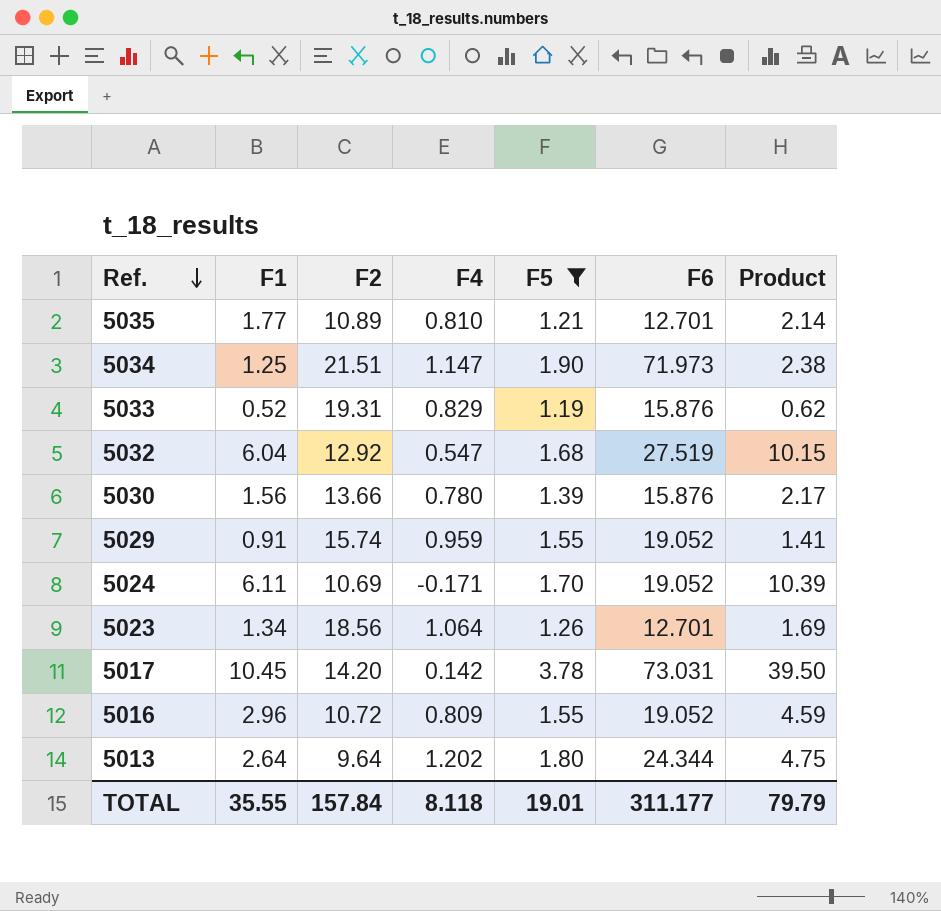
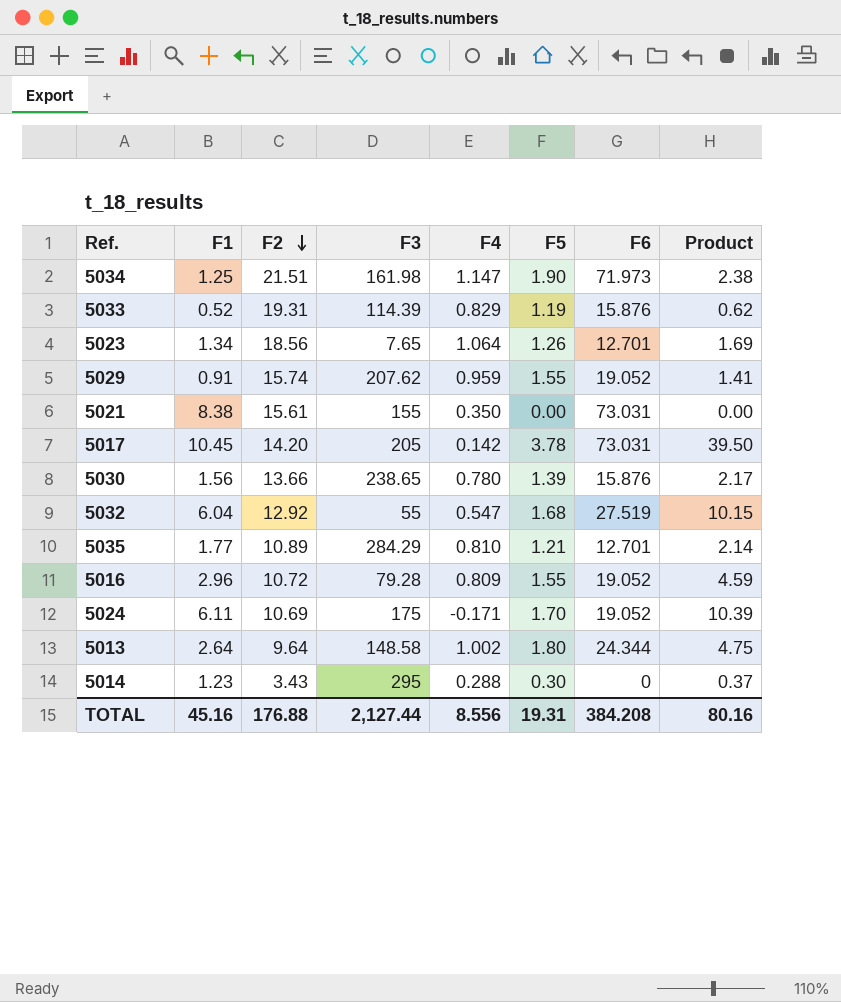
filter: F5 >= 1.19 -> none
row order: Ref. descending -> F2 descending
column F3 | position: none -> 4
5013 | F4: 1.202 -> 1.002
TOTAL | F1: 35.55 -> 45.16
TOTAL | F2: 157.84 -> 176.88
TOTAL | F4: 8.118 -> 8.556
TOTAL | F5: 19.01 -> 19.31
TOTAL | F6: 311.177 -> 384.208
TOTAL | Product: 79.79 -> 80.16

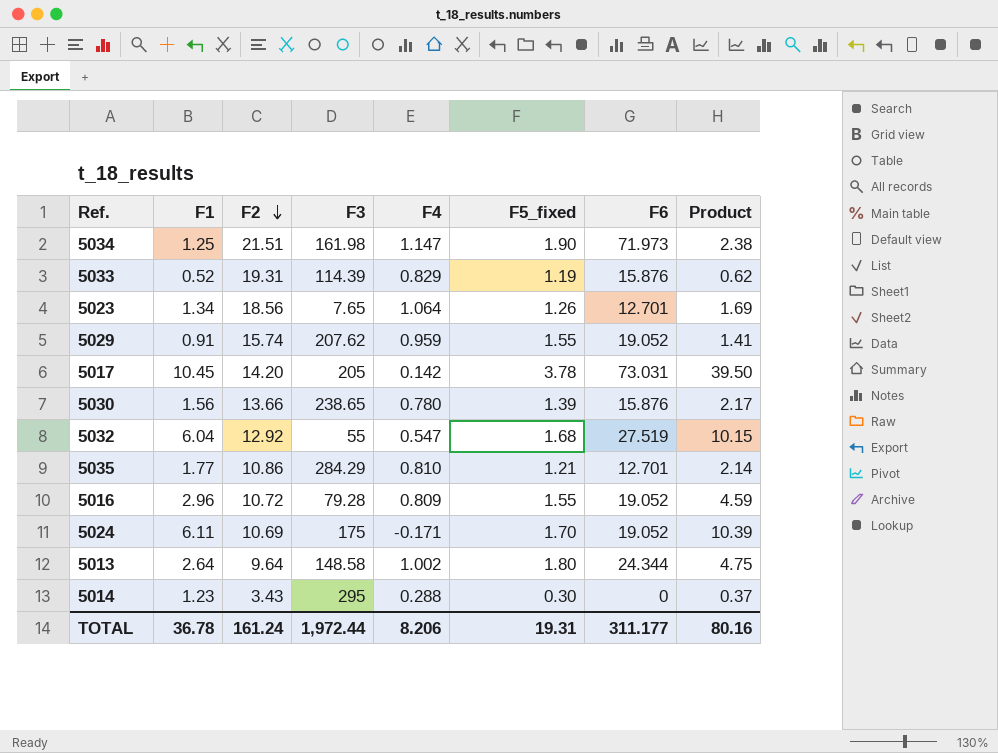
column name: F5 -> F5_fixed
row 5021: 8.38 | 15.61 | 155 | 0.350 | 0.00 | 73.031 | 0.00 -> none
5035 | F2: 10.89 -> 10.86
TOTAL | F1: 45.16 -> 36.78
TOTAL | F2: 176.88 -> 161.24
TOTAL | F3: 2,127.44 -> 1,972.44
TOTAL | F4: 8.556 -> 8.206
TOTAL | F6: 384.208 -> 311.177

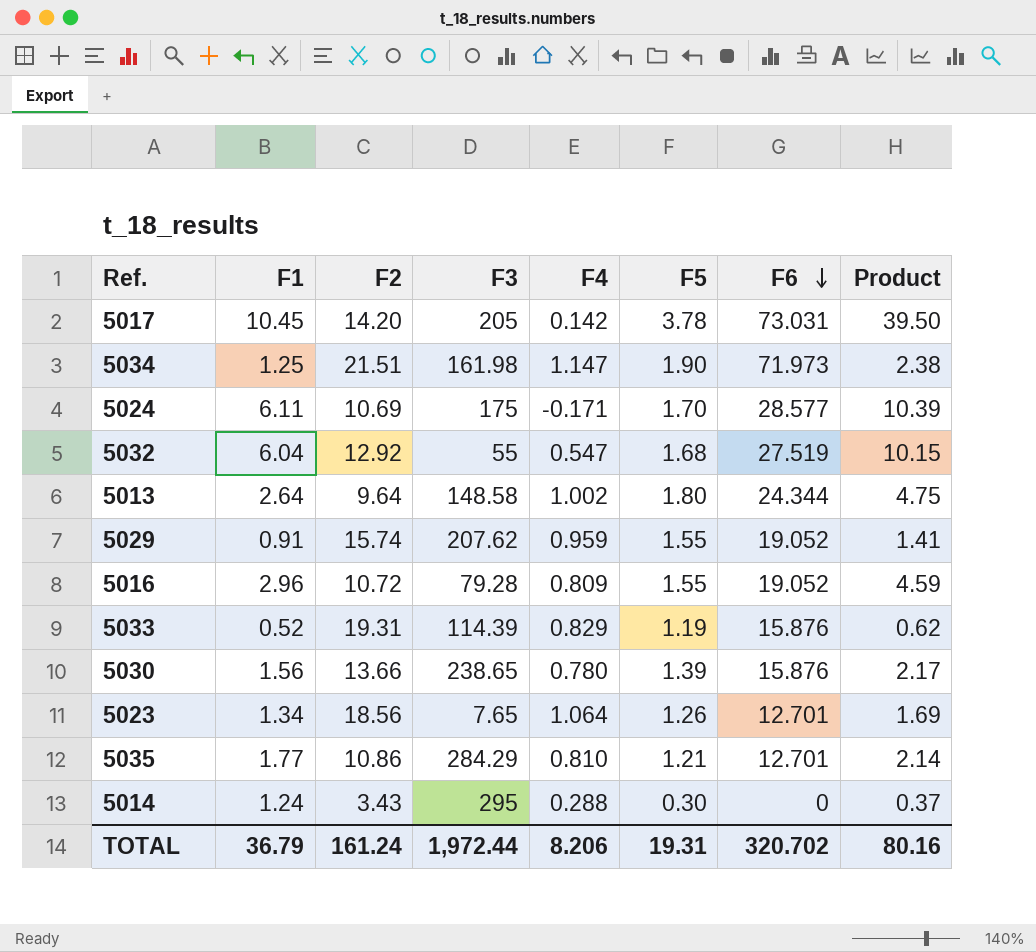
row order: F2 descending -> F6 descending
column name: F5_fixed -> F5
5024 | F6: 19.052 -> 28.577
5014 | F1: 1.23 -> 1.24
TOTAL | F1: 36.78 -> 36.79
TOTAL | F6: 311.177 -> 320.702

